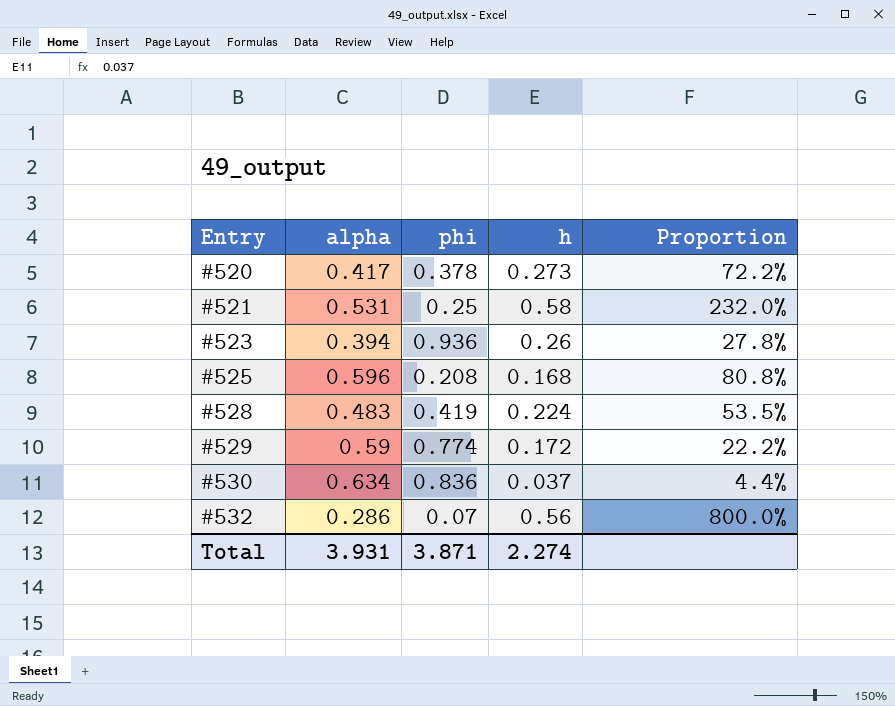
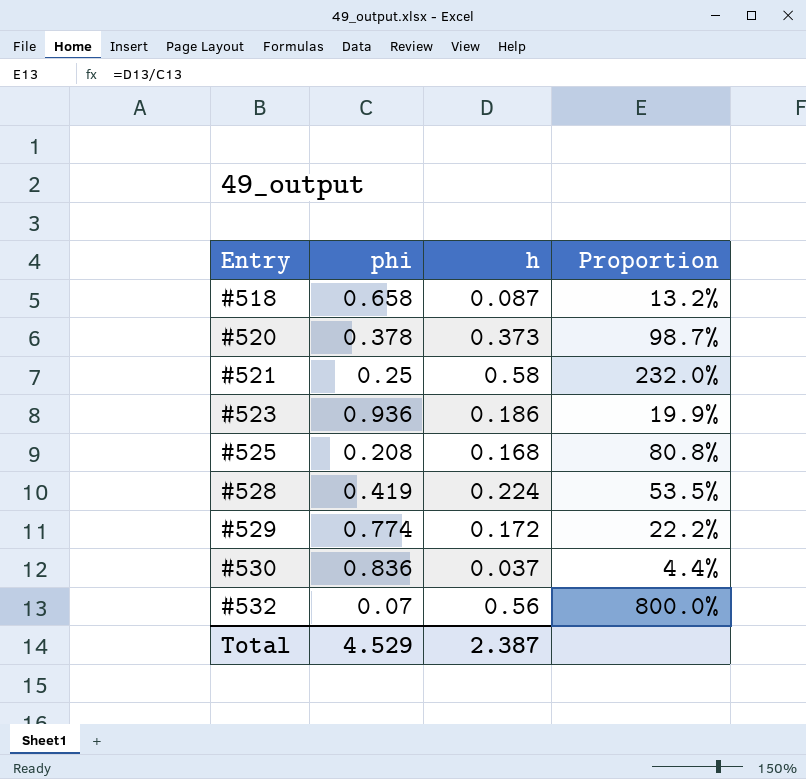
column alpha | position: 2 -> none
row #518: none -> 0.658 | 0.087 | 13.2%
#520 | h: 0.273 -> 0.373
#520 | Proportion: 72.2% -> 98.7%
#523 | h: 0.26 -> 0.186
#523 | Proportion: 27.8% -> 19.9%
Total | phi: 3.871 -> 4.529
Total | h: 2.274 -> 2.387

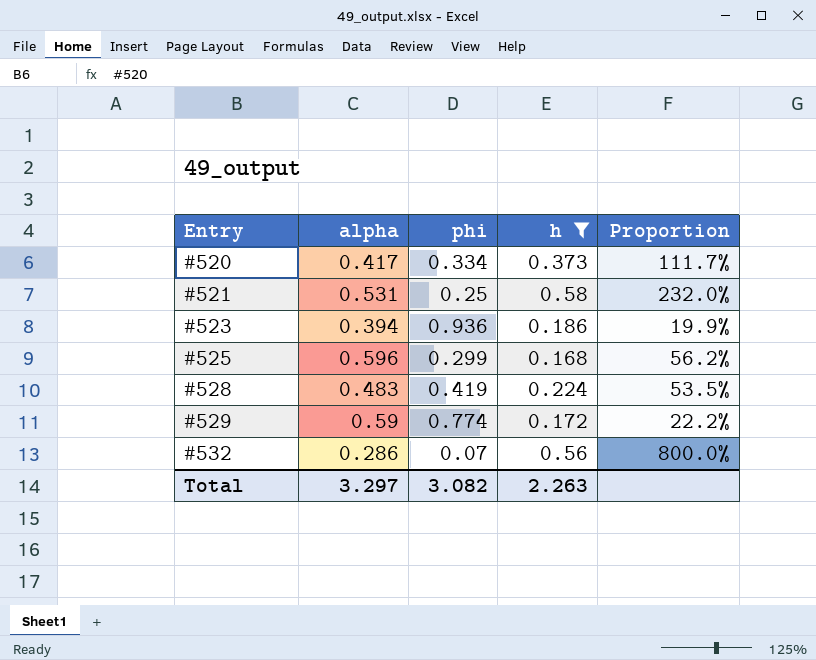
filter: none -> h >= 0.168
column alpha | position: none -> 2
#520 | phi: 0.378 -> 0.334
#520 | Proportion: 98.7% -> 111.7%
#525 | phi: 0.208 -> 0.299
#525 | Proportion: 80.8% -> 56.2%
Total | phi: 4.529 -> 3.082
Total | h: 2.387 -> 2.263

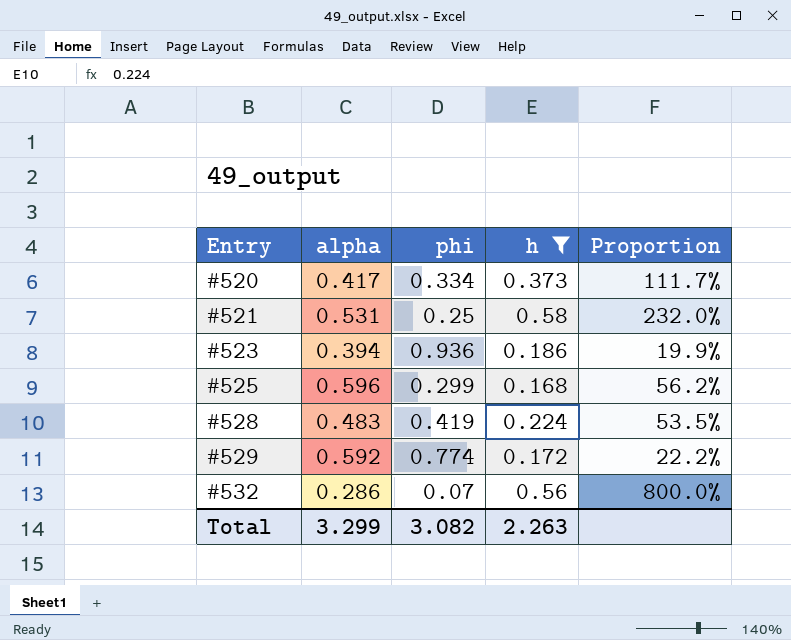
#529 | alpha: 0.59 -> 0.592
Total | alpha: 3.297 -> 3.299

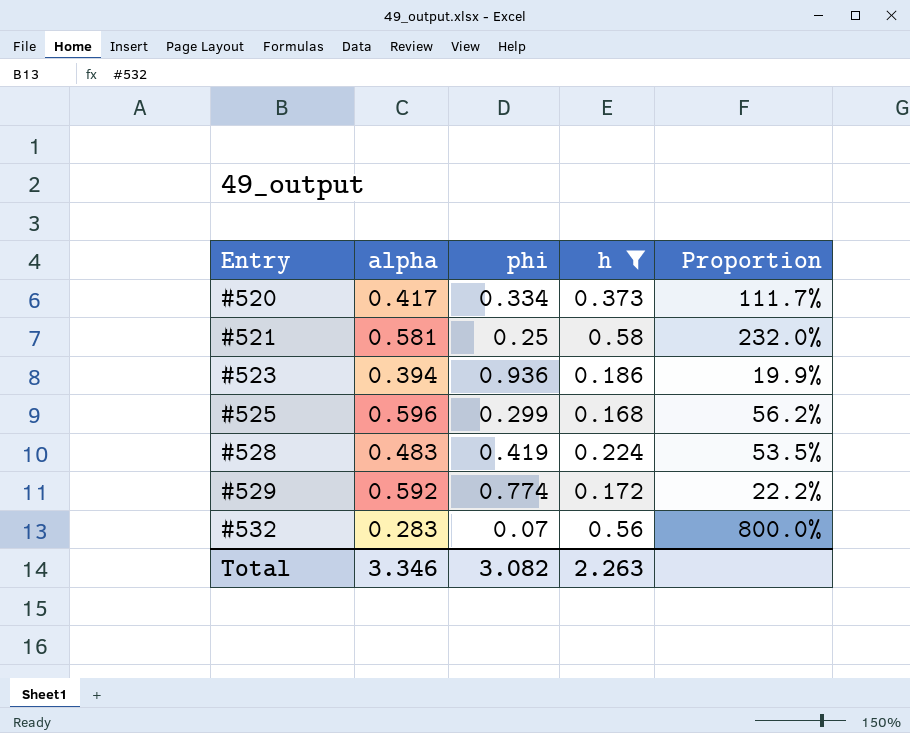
#521 | alpha: 0.531 -> 0.581
#532 | alpha: 0.286 -> 0.283
Total | alpha: 3.299 -> 3.346

